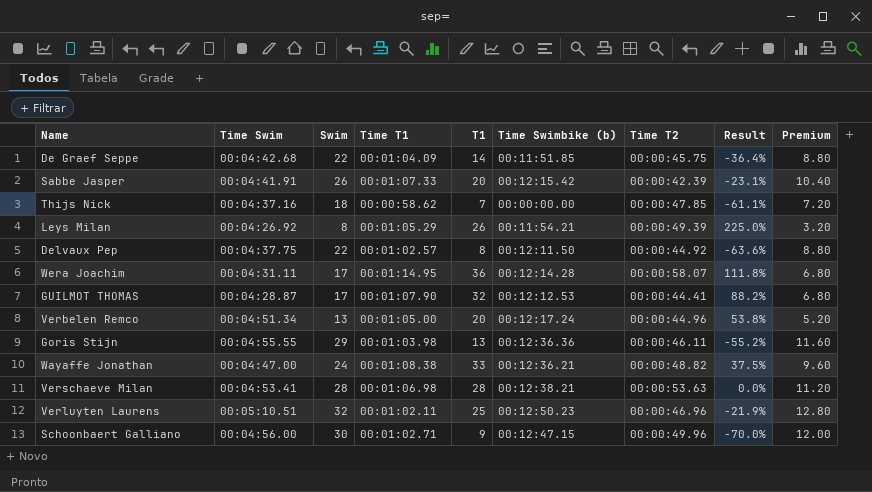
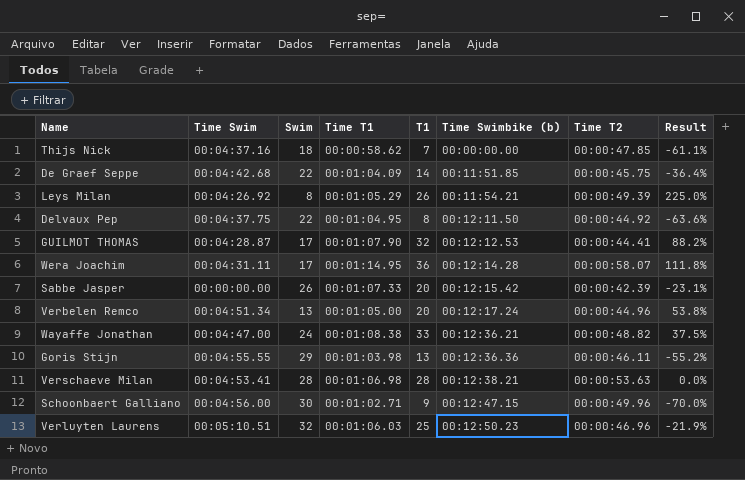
row order: none -> Time Swimbike (b) ascending
column Premium | formula: [Swim] * 0.4 -> none
Delvaux Pep | Time T1: 00:01:02.57 -> 00:01:04.95
Sabbe Jasper | Time Swim: 00:04:41.91 -> 00:00:00.00
Verluyten Laurens | Time T1: 00:01:02.11 -> 00:01:06.03

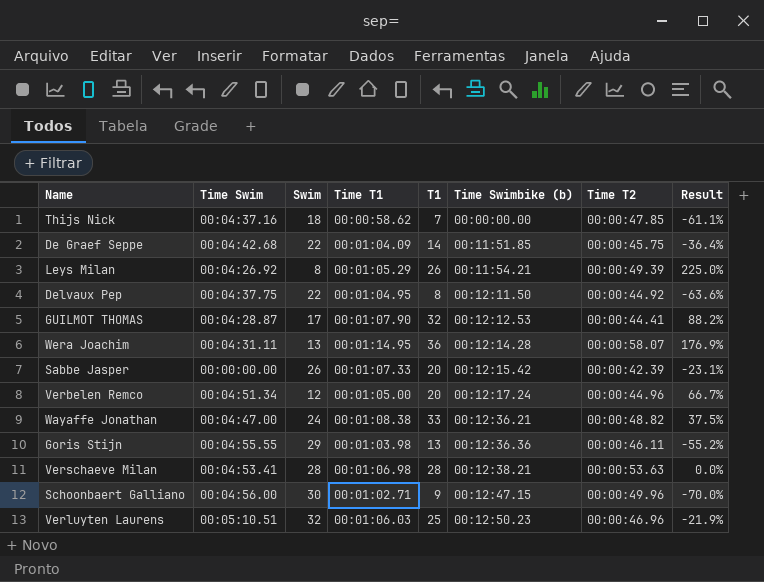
Wera Joachim | Swim: 17 -> 13
Wera Joachim | Result: 111.8% -> 176.9%
Verbelen Remco | Swim: 13 -> 12
Verbelen Remco | Result: 53.8% -> 66.7%

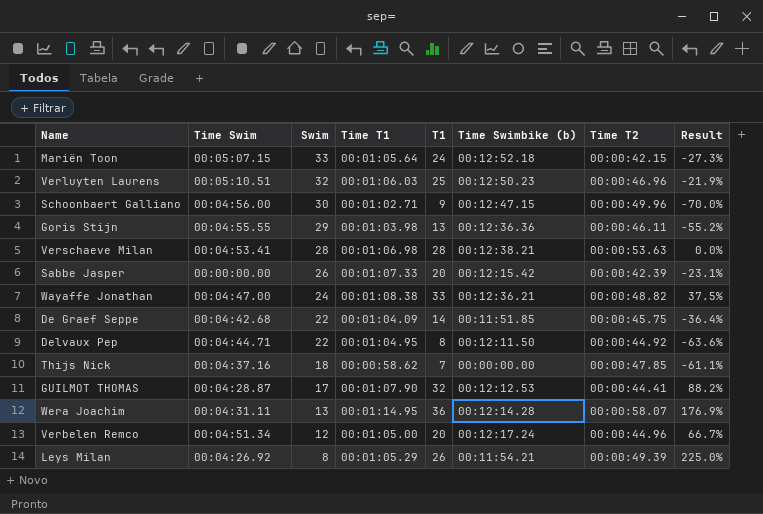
row order: Time Swimbike (b) ascending -> Swim descending
row Mariën Toon: none -> 00:05:07.15 | 33 | 00:01:05.64 | 24 | 00:12:52.18 | 00:00:42.15 | -27.3%
Delvaux Pep | Time Swim: 00:04:37.75 -> 00:04:44.71

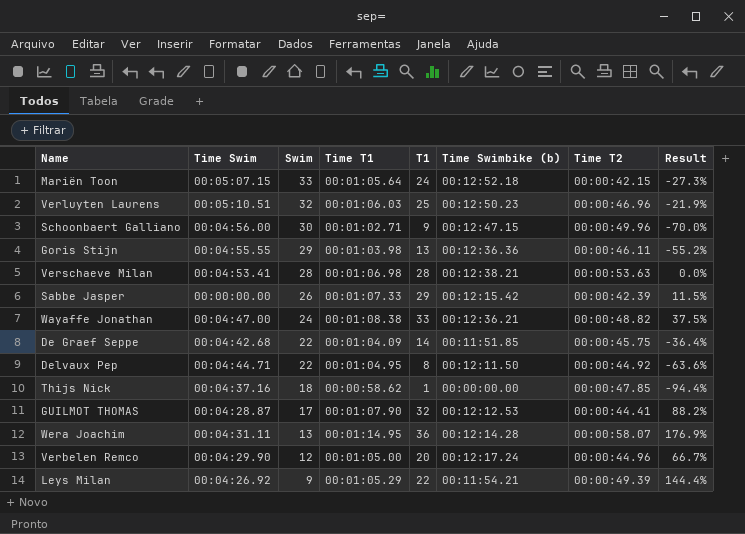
Sabbe Jasper | T1: 20 -> 29
Sabbe Jasper | Result: -23.1% -> 11.5%
Thijs Nick | T1: 7 -> 1
Thijs Nick | Result: -61.1% -> -94.4%
Verbelen Remco | Time Swim: 00:04:51.34 -> 00:04:29.90
Leys Milan | Swim: 8 -> 9
Leys Milan | T1: 26 -> 22
Leys Milan | Result: 225.0% -> 144.4%

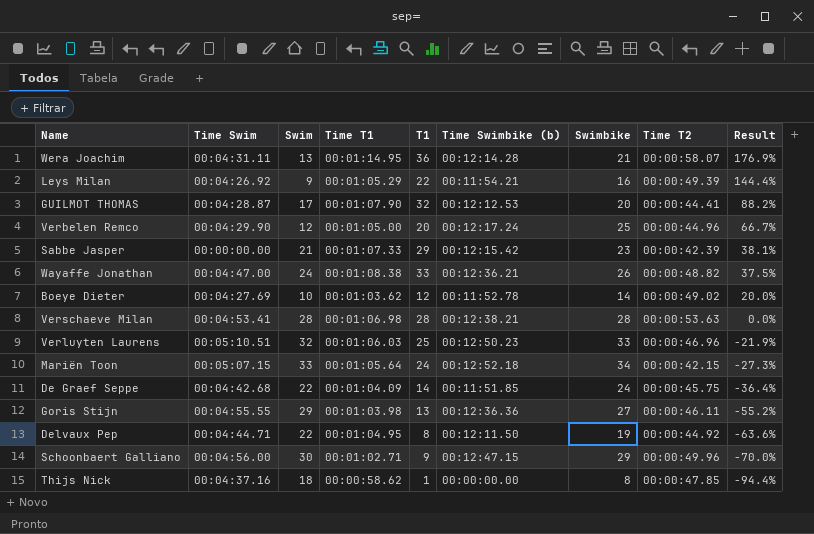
row order: Swim descending -> Result descending
column Swimbike | position: none -> 7
Sabbe Jasper | Swim: 26 -> 21
Sabbe Jasper | Result: 11.5% -> 38.1%
row Boeye Dieter: none -> 00:04:27.69 | 10 | 00:01:03.62 | 12 | 00:11:52.78 | 14 | 00:00:49.02 | 20.0%

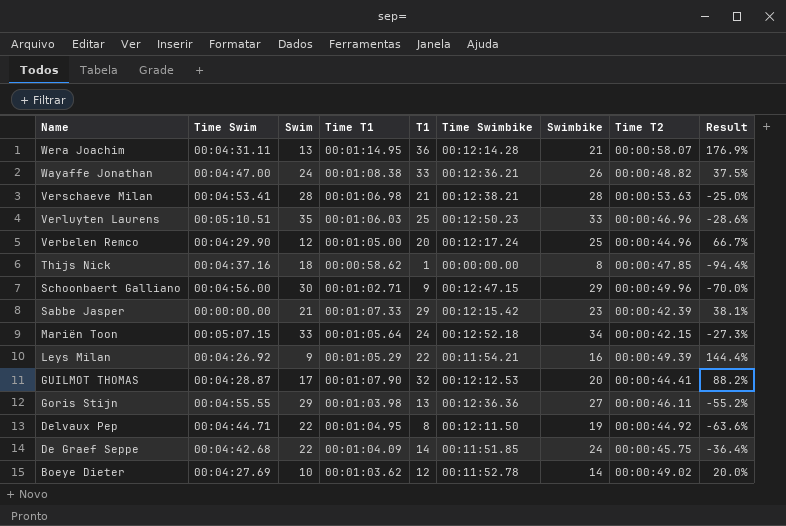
row order: Result descending -> Name descending
column name: Time Swimbike (b) -> Time Swimbike
Verschaeve Milan | T1: 28 -> 21
Verschaeve Milan | Result: 0.0% -> -25.0%
Verluyten Laurens | Swim: 32 -> 35
Verluyten Laurens | Result: -21.9% -> -28.6%

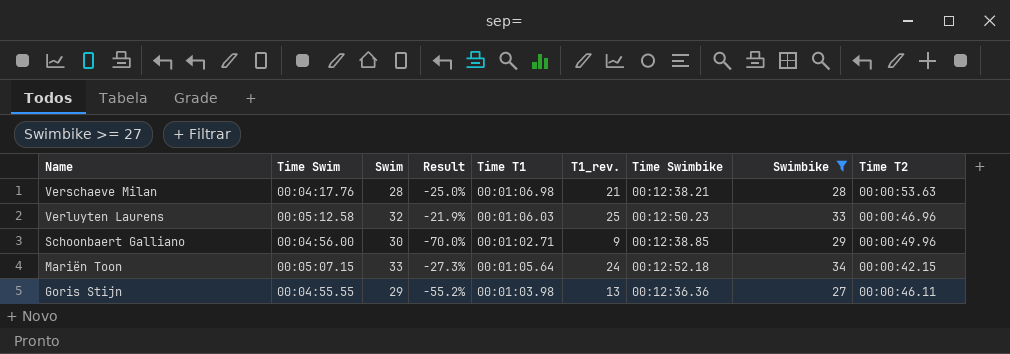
filter: none -> Swimbike >= 27
column Result | position: 9 -> 4
column name: T1 -> T1_rev.
Verschaeve Milan | Time Swim: 00:04:53.41 -> 00:04:17.76
Verluyten Laurens | Time Swim: 00:05:10.51 -> 00:05:12.58
Verluyten Laurens | Swim: 35 -> 32
Verluyten Laurens | Result: -28.6% -> -21.9%
Schoonbaert Galliano | Time Swimbike: 00:12:47.15 -> 00:12:38.85

